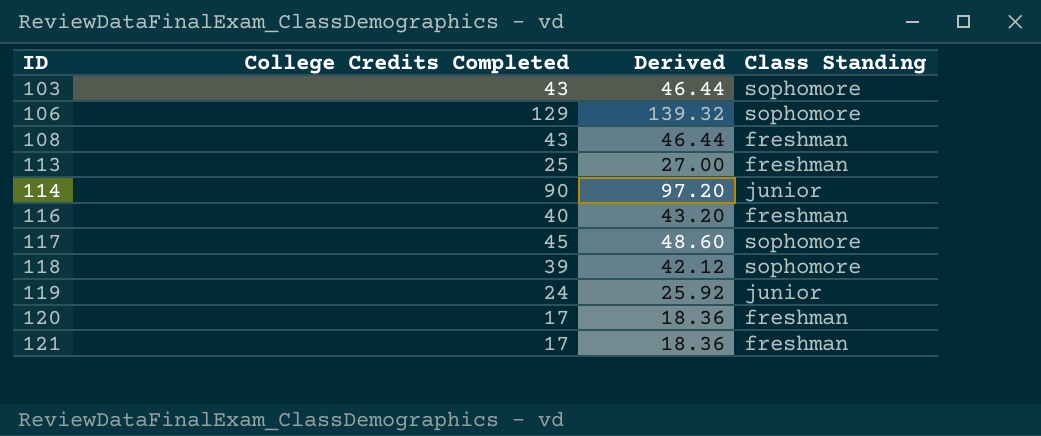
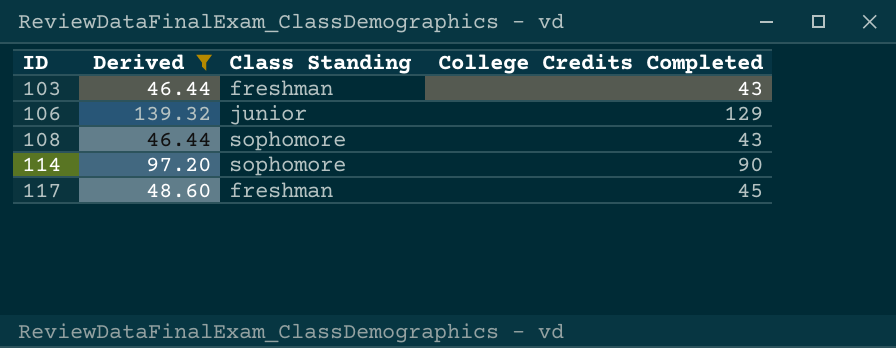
filter: none -> Derived >= 46.44
column College Credits Completed | position: 2 -> 4
103 | Class Standing: sophomore -> freshman
106 | Class Standing: sophomore -> junior
108 | Class Standing: freshman -> sophomore
114 | Class Standing: junior -> sophomore
117 | Class Standing: sophomore -> freshman

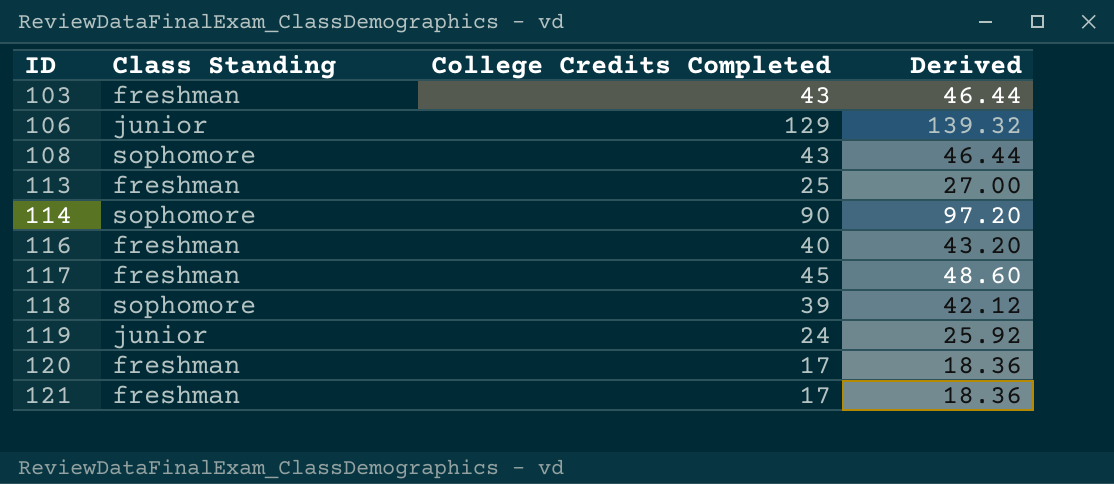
filter: Derived >= 46.44 -> none
column Derived | position: 2 -> 4

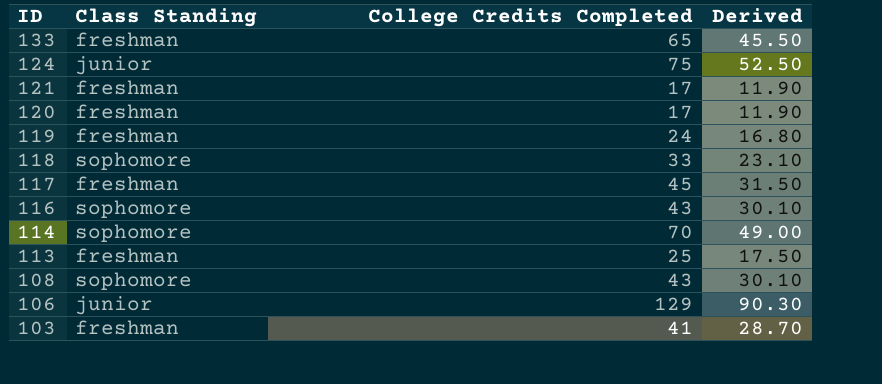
row order: ID ascending -> ID descending
column Derived | formula: [College Credits Completed] * 1.08 -> [College Credits Completed] * 0.7
row 133: none -> freshman | 65 | 45.50
row 124: none -> junior | 75 | 52.50
119 | Class Standing: junior -> freshman
118 | College Credits Completed: 39 -> 33
116 | Class Standing: freshman -> sophomore
116 | College Credits Completed: 40 -> 43
114 | College Credits Completed: 90 -> 70
103 | College Credits Completed: 43 -> 41

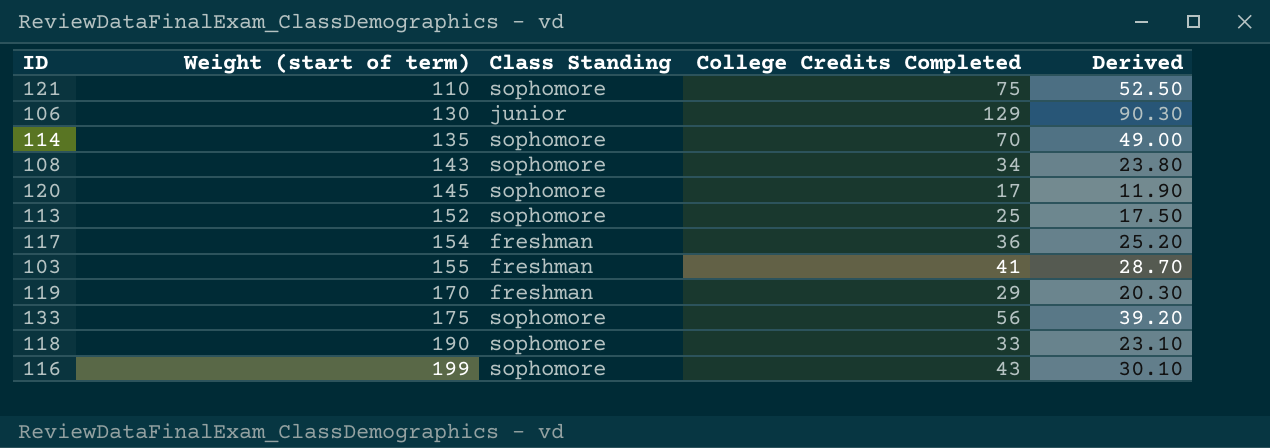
row order: ID descending -> Weight (start of term) ascending
column Weight (start of term) | position: none -> 2
row 124: junior | 75 | 52.50 -> none
121 | Class Standing: freshman -> sophomore
121 | College Credits Completed: 17 -> 75
121 | Derived: 11.90 -> 52.50
108 | College Credits Completed: 43 -> 34
108 | Derived: 30.10 -> 23.80
120 | Class Standing: freshman -> sophomore
113 | Class Standing: freshman -> sophomore
117 | College Credits Completed: 45 -> 36
117 | Derived: 31.50 -> 25.20
119 | College Credits Completed: 24 -> 29
119 | Derived: 16.80 -> 20.30
133 | Class Standing: freshman -> sophomore
133 | College Credits Completed: 65 -> 56
133 | Derived: 45.50 -> 39.20

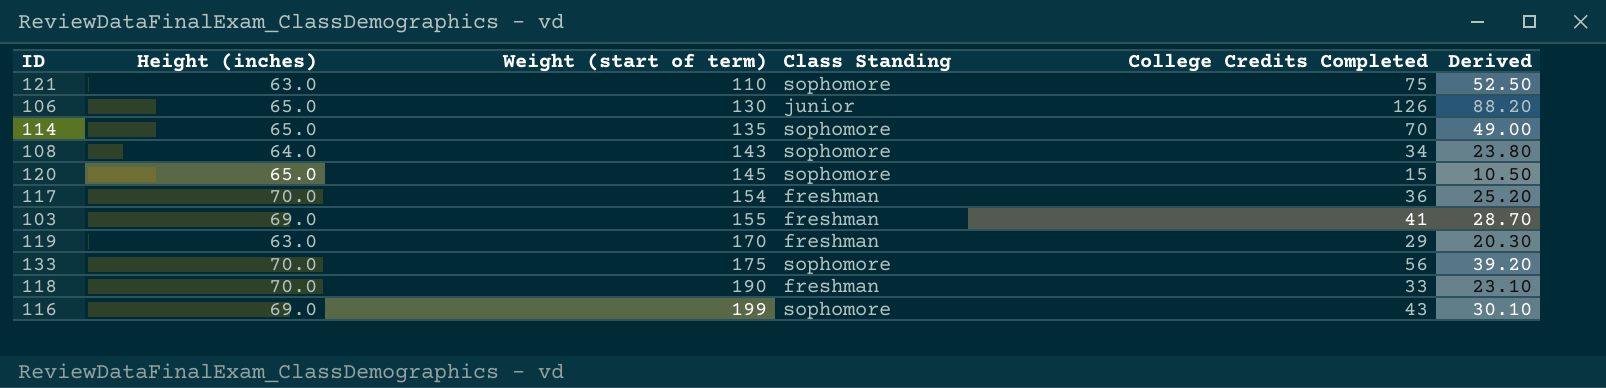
column Height (inches) | position: none -> 2
row 113: 152 | sophomore | 25 | 17.50 -> none
106 | College Credits Completed: 129 -> 126
106 | Derived: 90.30 -> 88.20
120 | College Credits Completed: 17 -> 15
120 | Derived: 11.90 -> 10.50
118 | Class Standing: sophomore -> freshman

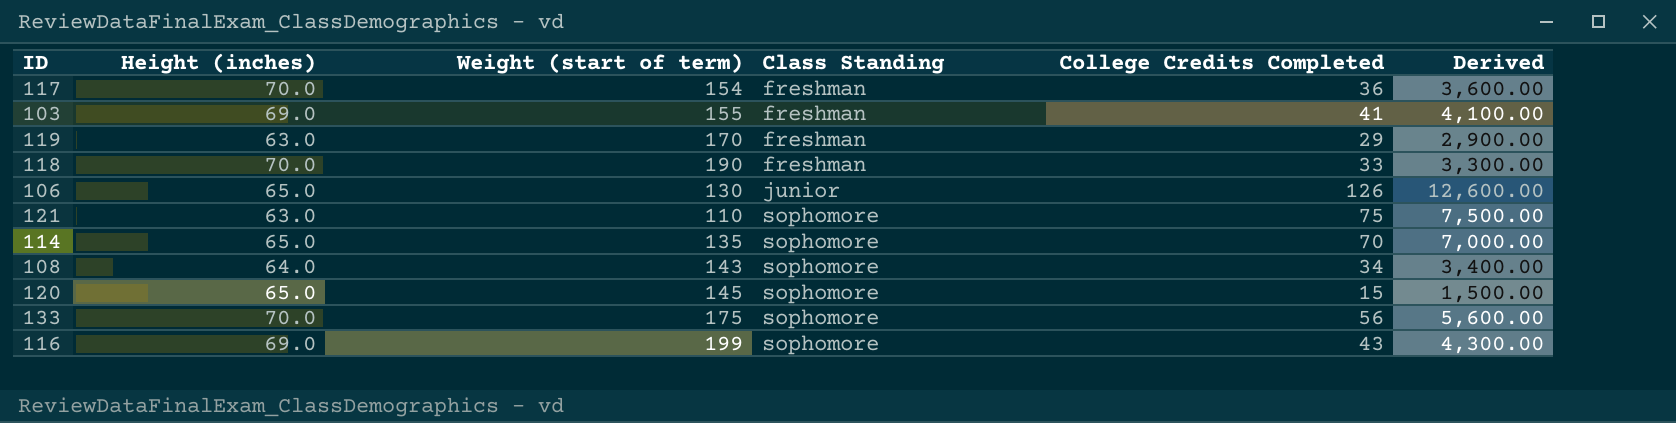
row order: Weight (start of term) ascending -> Class Standing ascending
column Derived | formula: [College Credits Completed] * 0.7 -> [College Credits Completed] * 100

